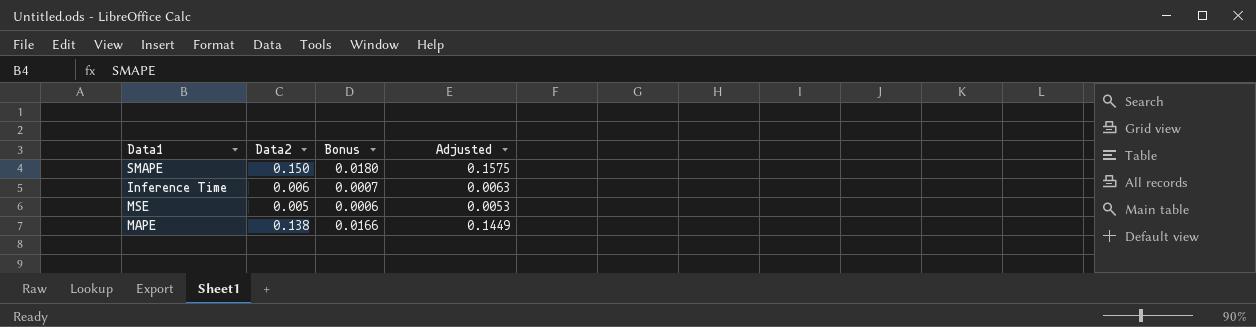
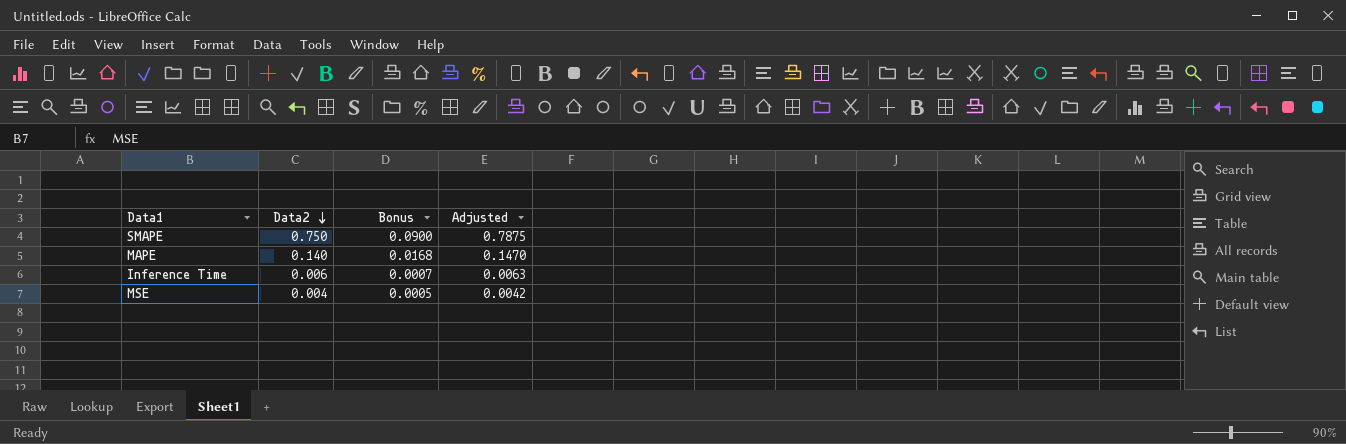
row order: none -> Data2 descending
SMAPE | Data2: 0.150 -> 0.750
SMAPE | Bonus: 0.0180 -> 0.0900
SMAPE | Adjusted: 0.1575 -> 0.7875
MAPE | Data2: 0.138 -> 0.140
MAPE | Bonus: 0.0166 -> 0.0168
MAPE | Adjusted: 0.1449 -> 0.1470
MSE | Data2: 0.005 -> 0.004
MSE | Bonus: 0.0006 -> 0.0005
MSE | Adjusted: 0.0053 -> 0.0042

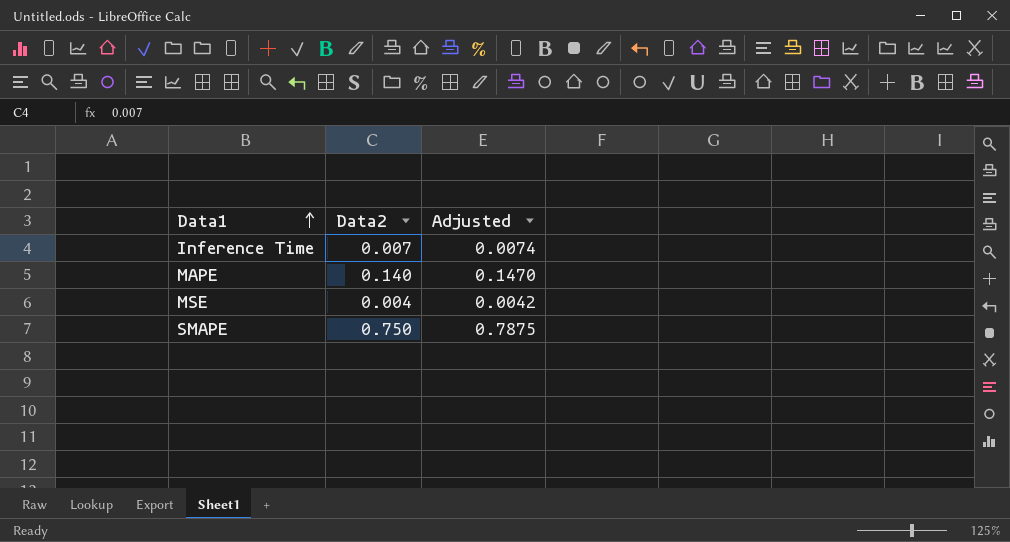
row order: Data2 descending -> Data1 ascending
column Bonus | formula: [Data2] * 0.12 -> none
Inference Time | Data2: 0.006 -> 0.007
Inference Time | Adjusted: 0.0063 -> 0.0074

